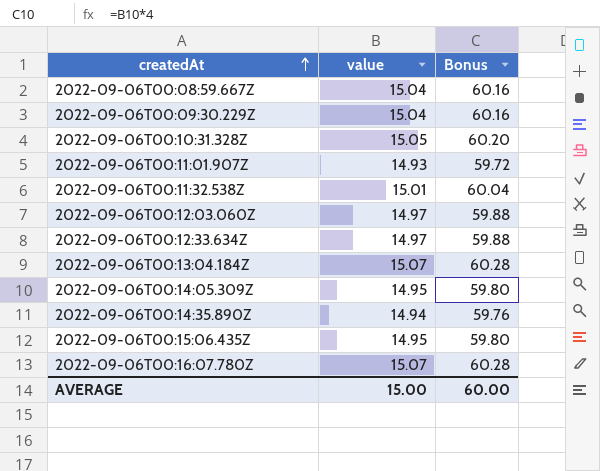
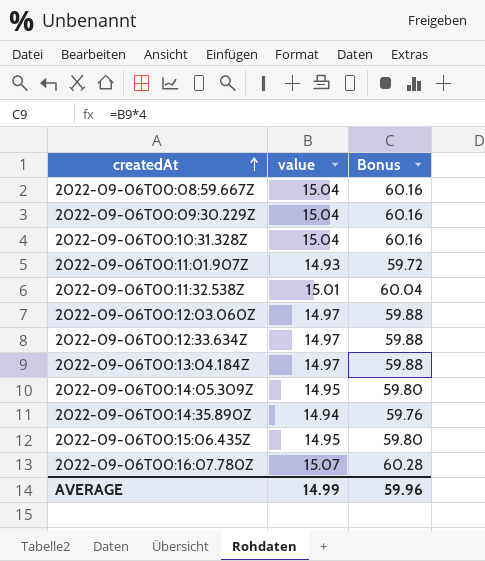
2022-09-06T00:10:31.328Z | value: 15.05 -> 15.04
2022-09-06T00:10:31.328Z | Bonus: 60.20 -> 60.16
2022-09-06T00:13:04.184Z | value: 15.07 -> 14.97
2022-09-06T00:13:04.184Z | Bonus: 60.28 -> 59.88
AVERAGE | value: 15.00 -> 14.99
AVERAGE | Bonus: 60.00 -> 59.96

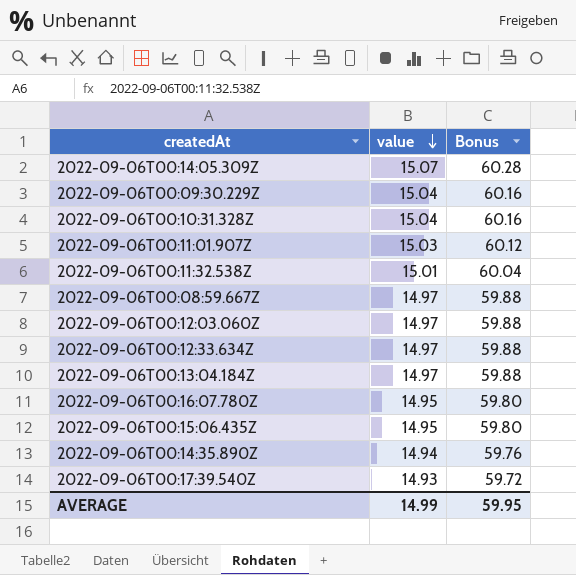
row order: createdAt ascending -> value descending
2022-09-06T00:14:05.309Z | value: 14.95 -> 15.07
2022-09-06T00:14:05.309Z | Bonus: 59.80 -> 60.28
2022-09-06T00:11:01.907Z | value: 14.93 -> 15.03
2022-09-06T00:11:01.907Z | Bonus: 59.72 -> 60.12
2022-09-06T00:08:59.667Z | value: 15.04 -> 14.97
2022-09-06T00:08:59.667Z | Bonus: 60.16 -> 59.88
2022-09-06T00:16:07.780Z | value: 15.07 -> 14.95
2022-09-06T00:16:07.780Z | Bonus: 60.28 -> 59.80
row 2022-09-06T00:17:39.540Z: none -> 14.93 | 59.72
AVERAGE | Bonus: 59.96 -> 59.95

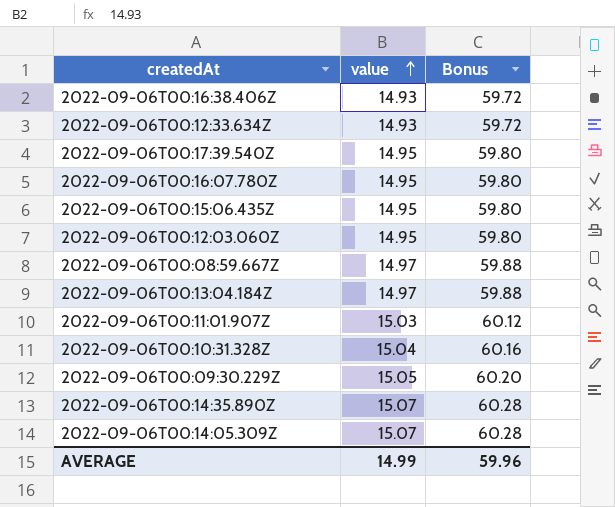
row order: value descending -> value ascending
row 2022-09-06T00:11:32.538Z: 15.01 | 60.04 -> none
row 2022-09-06T00:16:38.406Z: none -> 14.93 | 59.72
2022-09-06T00:12:33.634Z | value: 14.97 -> 14.93
2022-09-06T00:12:33.634Z | Bonus: 59.88 -> 59.72
2022-09-06T00:17:39.540Z | value: 14.93 -> 14.95
2022-09-06T00:17:39.540Z | Bonus: 59.72 -> 59.80
2022-09-06T00:12:03.060Z | value: 14.97 -> 14.95
2022-09-06T00:12:03.060Z | Bonus: 59.88 -> 59.80
2022-09-06T00:09:30.229Z | value: 15.04 -> 15.05
2022-09-06T00:09:30.229Z | Bonus: 60.16 -> 60.20
2022-09-06T00:14:35.890Z | value: 14.94 -> 15.07
2022-09-06T00:14:35.890Z | Bonus: 59.76 -> 60.28
AVERAGE | Bonus: 59.95 -> 59.96

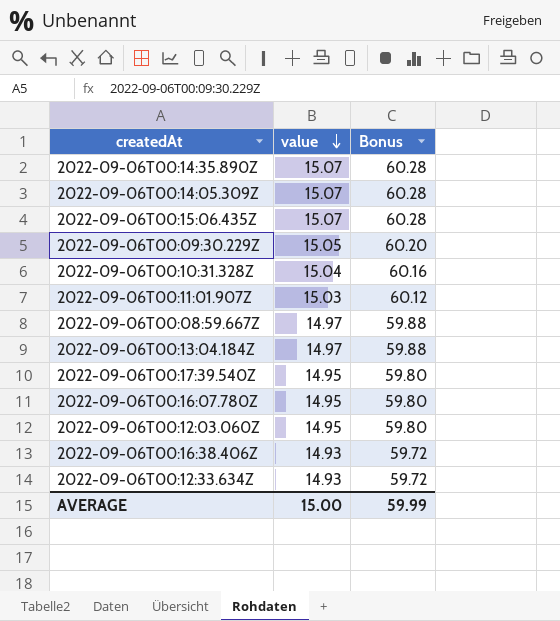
row order: value ascending -> value descending
2022-09-06T00:15:06.435Z | value: 14.95 -> 15.07
2022-09-06T00:15:06.435Z | Bonus: 59.80 -> 60.28
AVERAGE | value: 14.99 -> 15.00
AVERAGE | Bonus: 59.96 -> 59.99

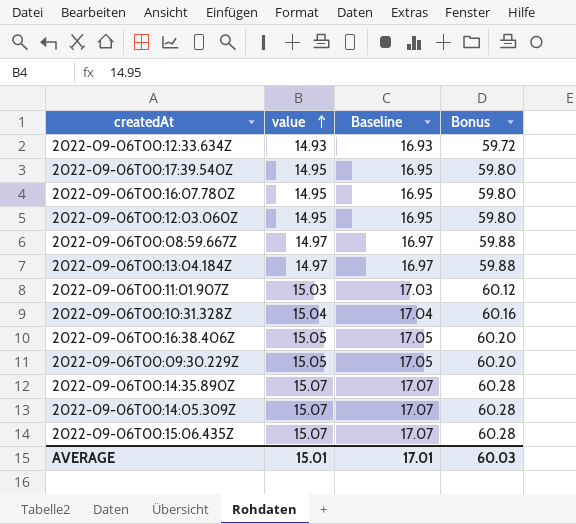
row order: value descending -> value ascending
column Baseline | formula: none -> [value] + 2
2022-09-06T00:16:38.406Z | value: 14.93 -> 15.05
2022-09-06T00:16:38.406Z | Bonus: 59.72 -> 60.20
AVERAGE | value: 15.00 -> 15.01
AVERAGE | Bonus: 59.99 -> 60.03

